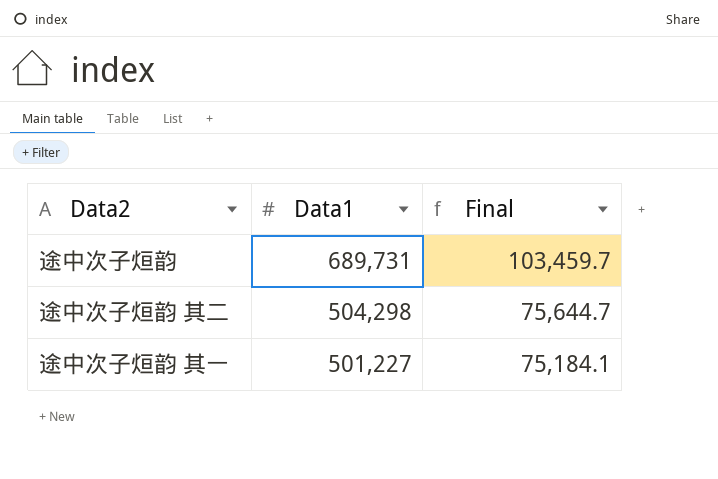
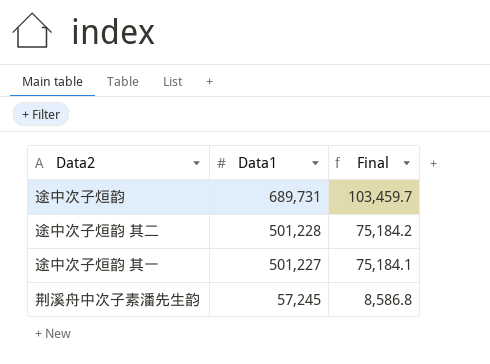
途中次子烜韵 其二 | Data1: 504,298 -> 501,228
途中次子烜韵 其二 | Final: 75,644.7 -> 75,184.2
row 荆溪舟中次子素潘先生韵: none -> 57,245 | 8,586.8

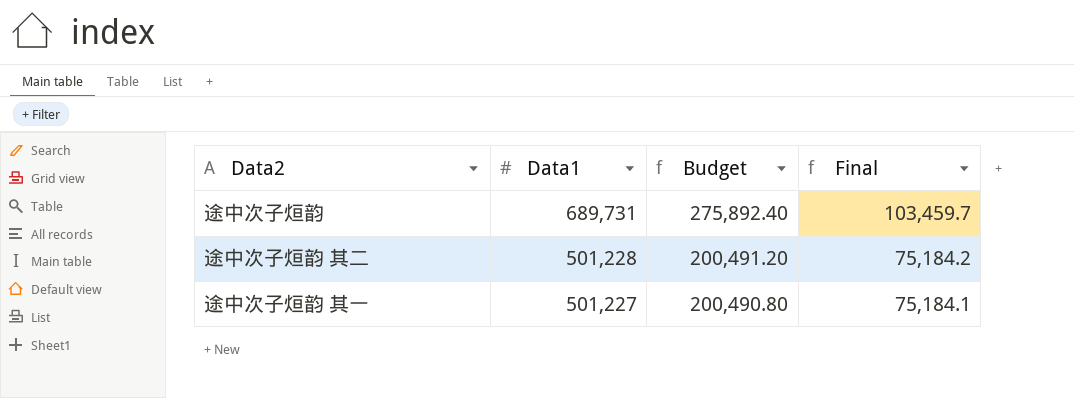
column Budget | formula: none -> [Data1] * 0.4
row 荆溪舟中次子素潘先生韵: 57,245 | 8,586.8 -> none

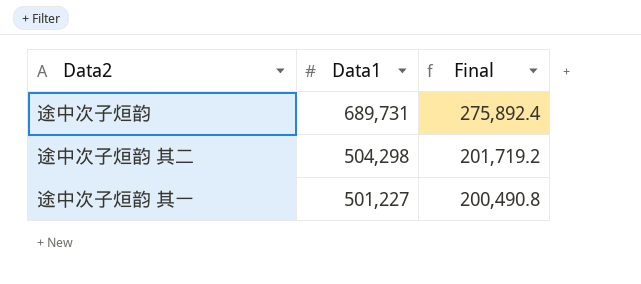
column Budget | formula: [Data1] * 0.4 -> none
column Final | formula: [Data1] * 0.15 -> [Data1] * 0.4
途中次子烜韵 其二 | Data1: 501,228 -> 504,298

